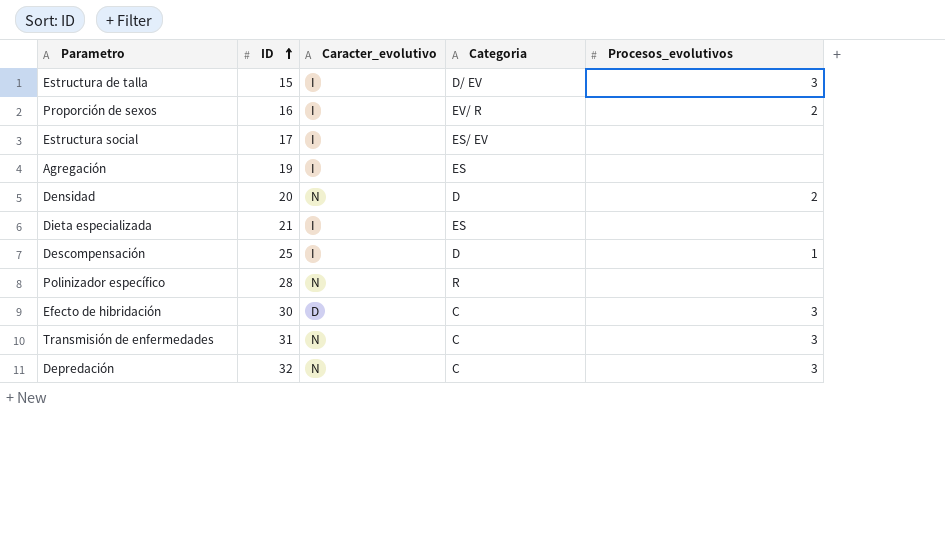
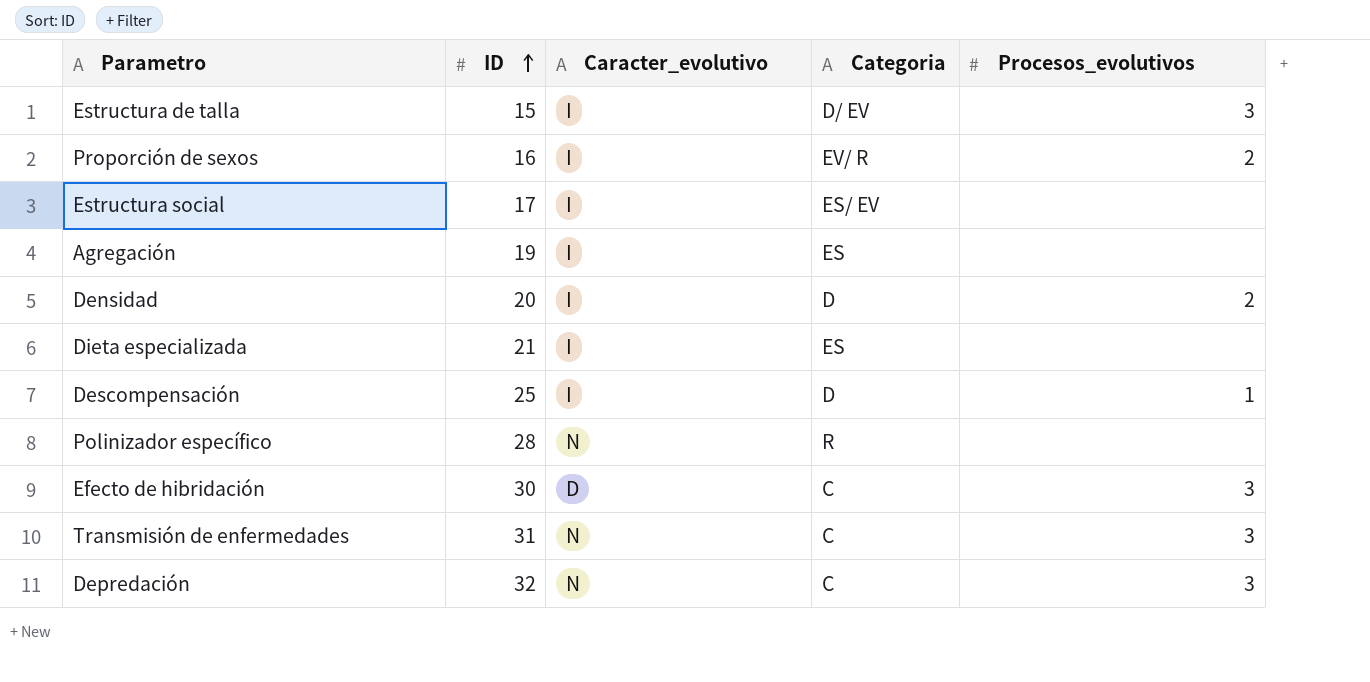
Densidad | Caracter_evolutivo: N -> I

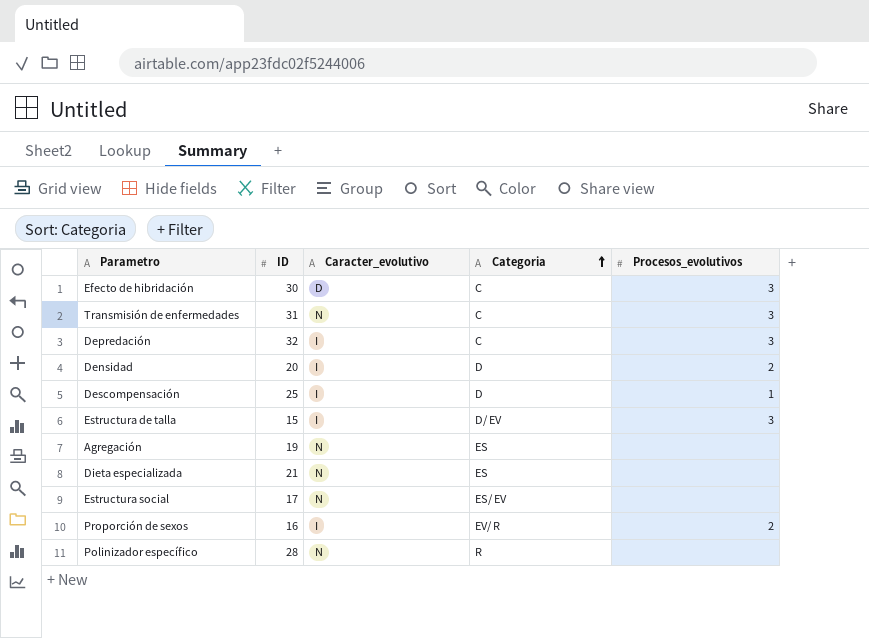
row order: ID ascending -> Categoria ascending
Depredación | Caracter_evolutivo: N -> I
Agregación | Caracter_evolutivo: I -> N
Dieta especializada | Caracter_evolutivo: I -> N
Estructura social | Caracter_evolutivo: I -> N

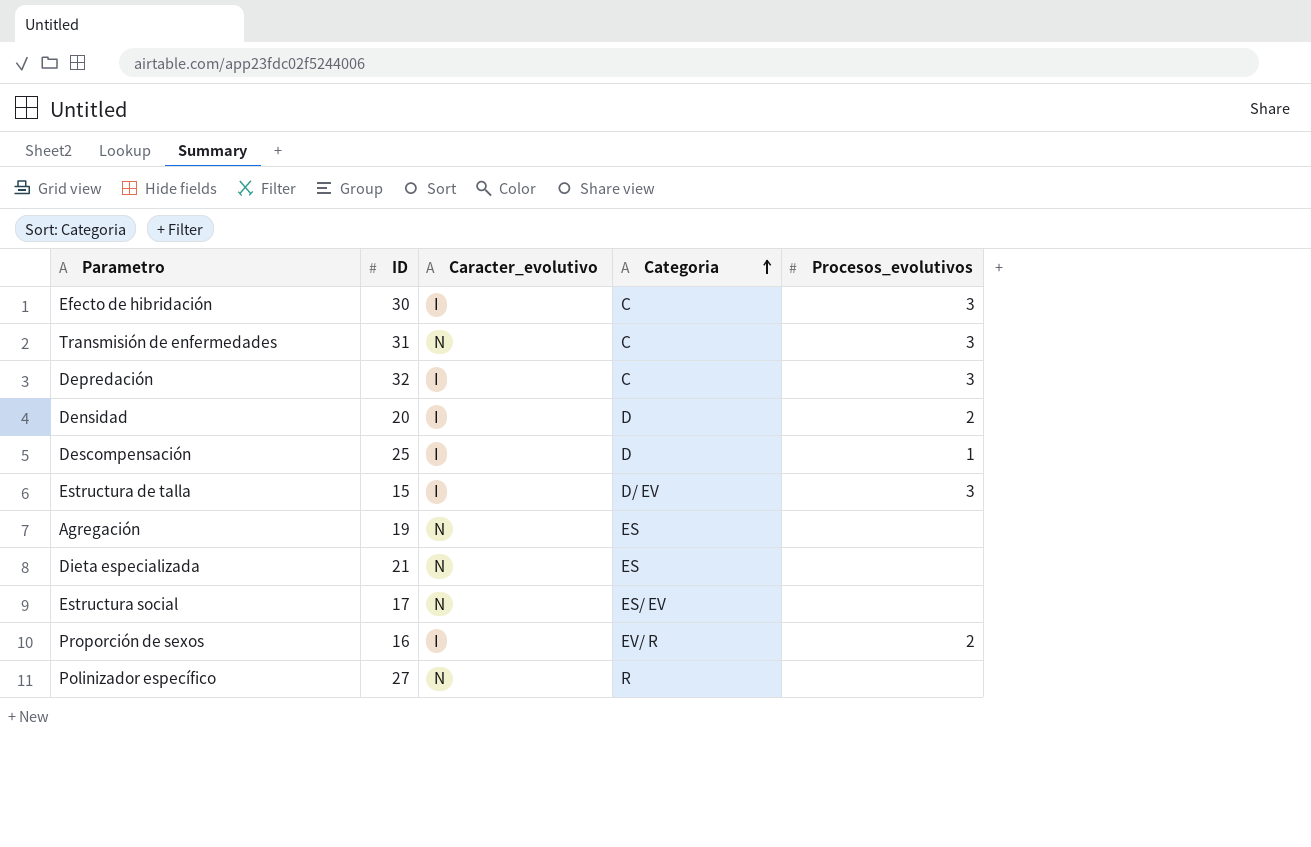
Efecto de hibridación | Caracter_evolutivo: D -> I
Polinizador específico | ID: 28 -> 27

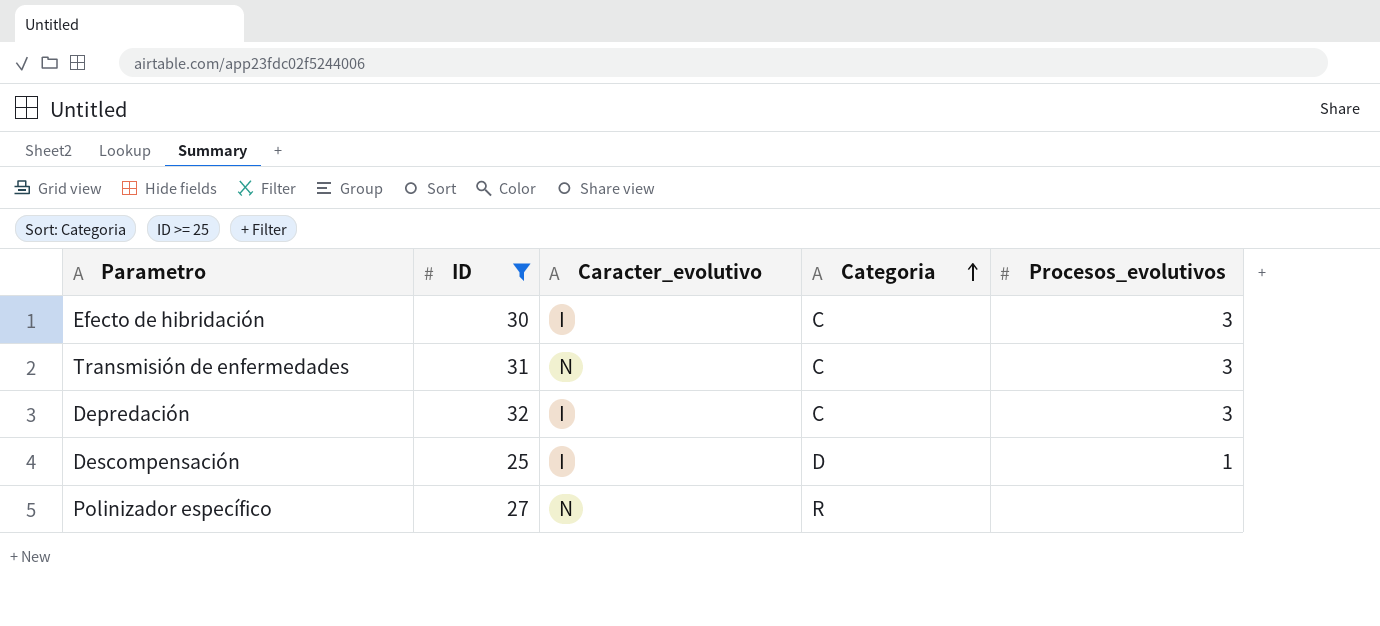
filter: none -> ID >= 25

